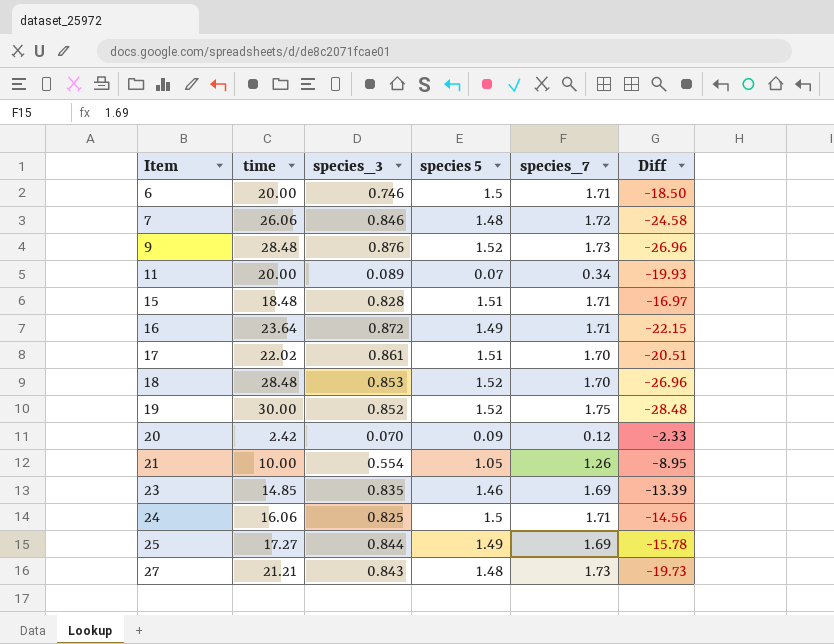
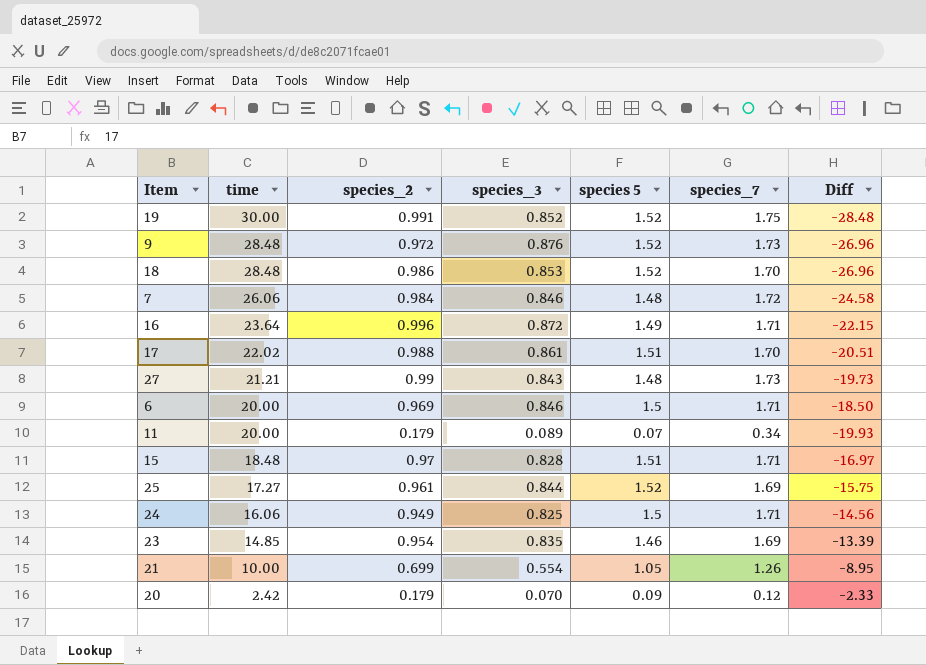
row order: Item ascending -> time descending
column species_2 | position: none -> 3
6 | species_3: 0.746 -> 0.846
25 | species 5: 1.49 -> 1.52
25 | Diff: -15.78 -> -15.75

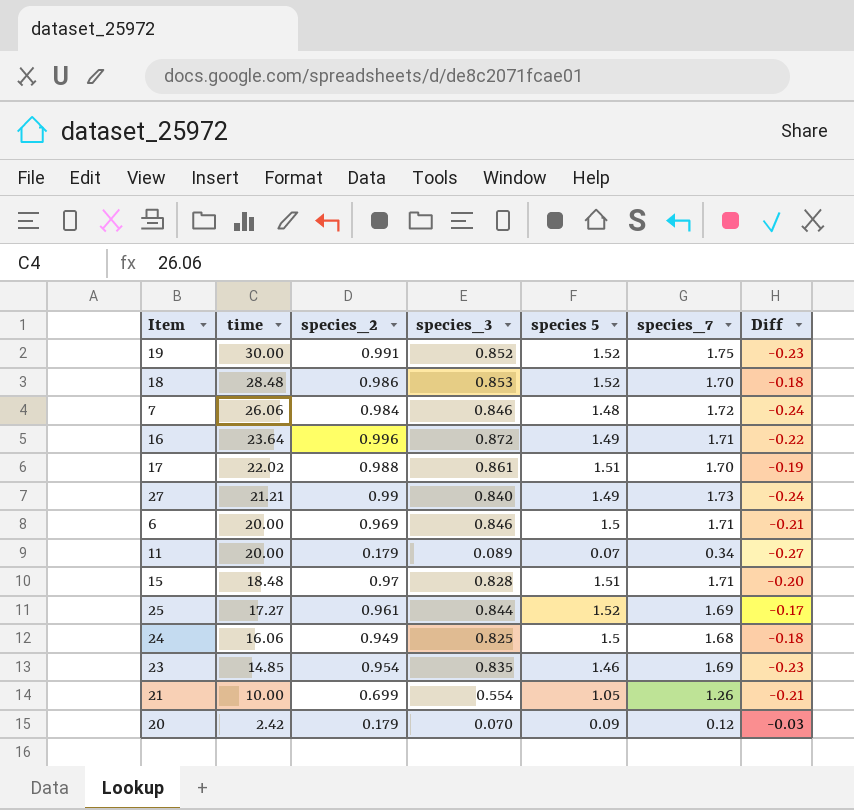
column Diff | formula: [species 5] - [time] -> [species 5] - [species_7]
row 9: 28.48 | 0.972 | 0.876 | 1.52 | 1.73 | -26.96 -> none
27 | species_3: 0.843 -> 0.840
27 | species 5: 1.48 -> 1.49
24 | species_7: 1.71 -> 1.68

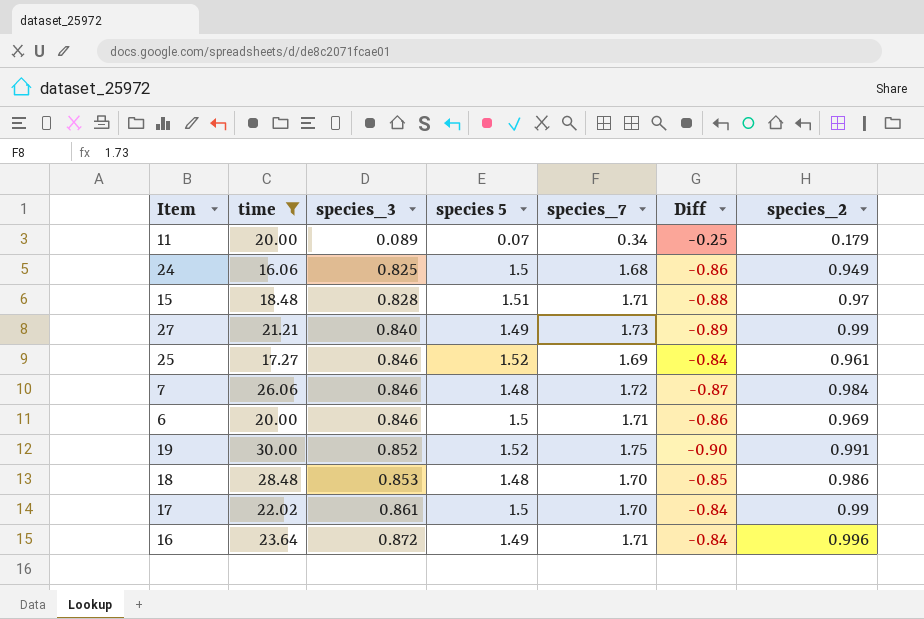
filter: none -> time >= 16.06
row order: time descending -> species_3 ascending
column Diff | formula: [species 5] - [species_7] -> [species_3] - [species_7]
column species_2 | position: 3 -> 7
25 | species_3: 0.844 -> 0.846
18 | species 5: 1.52 -> 1.48
17 | species 5: 1.51 -> 1.5
17 | species_2: 0.988 -> 0.99

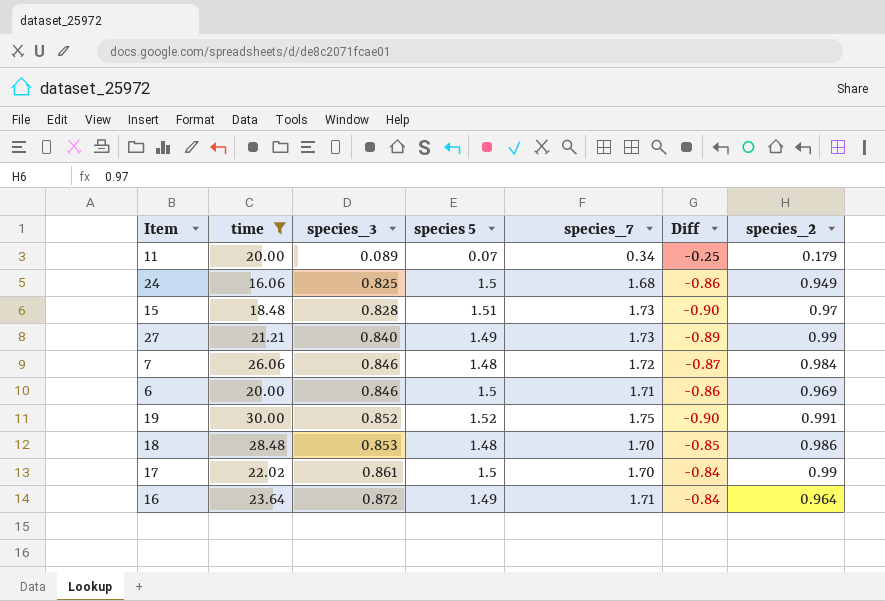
row 25: 17.27 | 0.846 | 1.52 | 1.69 | -0.84 | 0.961 -> none
15 | species_7: 1.71 -> 1.73
15 | Diff: -0.88 -> -0.90
16 | species_2: 0.996 -> 0.964

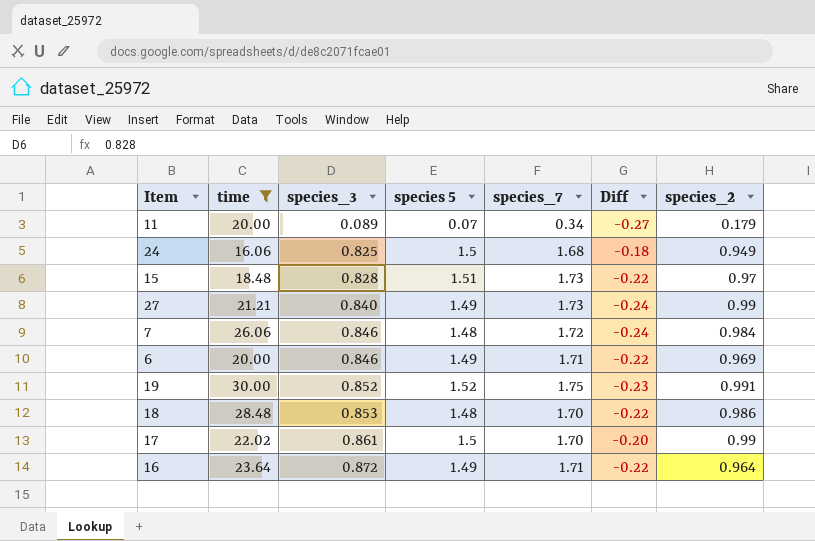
column Diff | formula: [species_3] - [species_7] -> [species 5] - [species_7]
6 | species 5: 1.5 -> 1.49

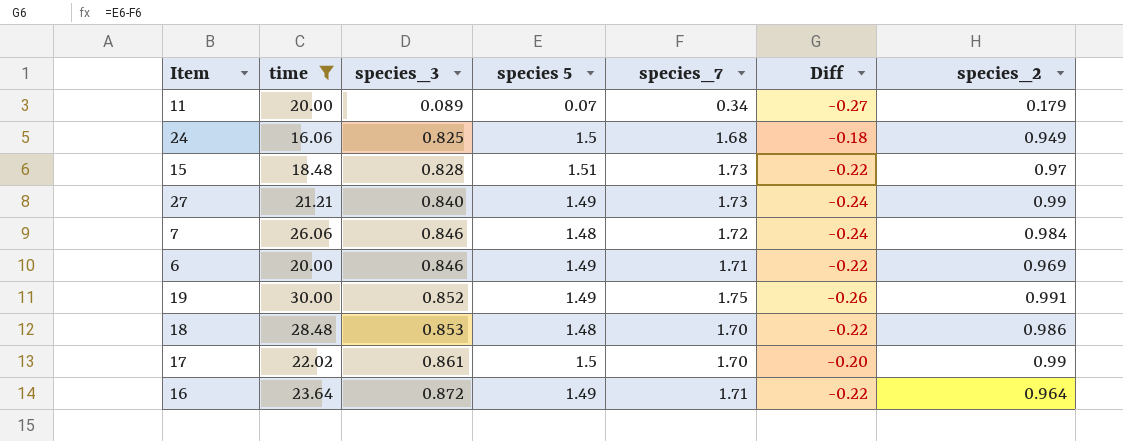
19 | species 5: 1.52 -> 1.49
19 | Diff: -0.23 -> -0.26

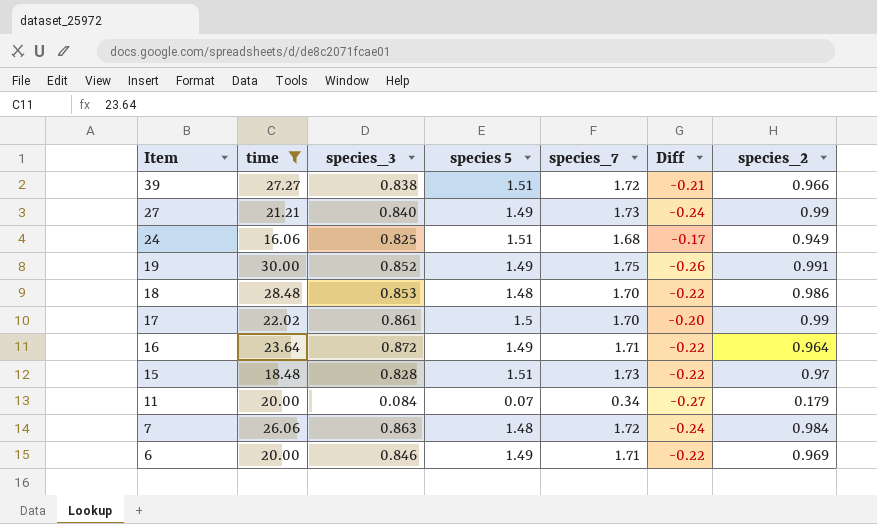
row order: species_3 ascending -> Item descending
row 39: none -> 27.27 | 0.838 | 1.51 | 1.72 | -0.21 | 0.966
24 | species 5: 1.5 -> 1.51
24 | Diff: -0.18 -> -0.17
11 | species_3: 0.089 -> 0.084
7 | species_3: 0.846 -> 0.863

